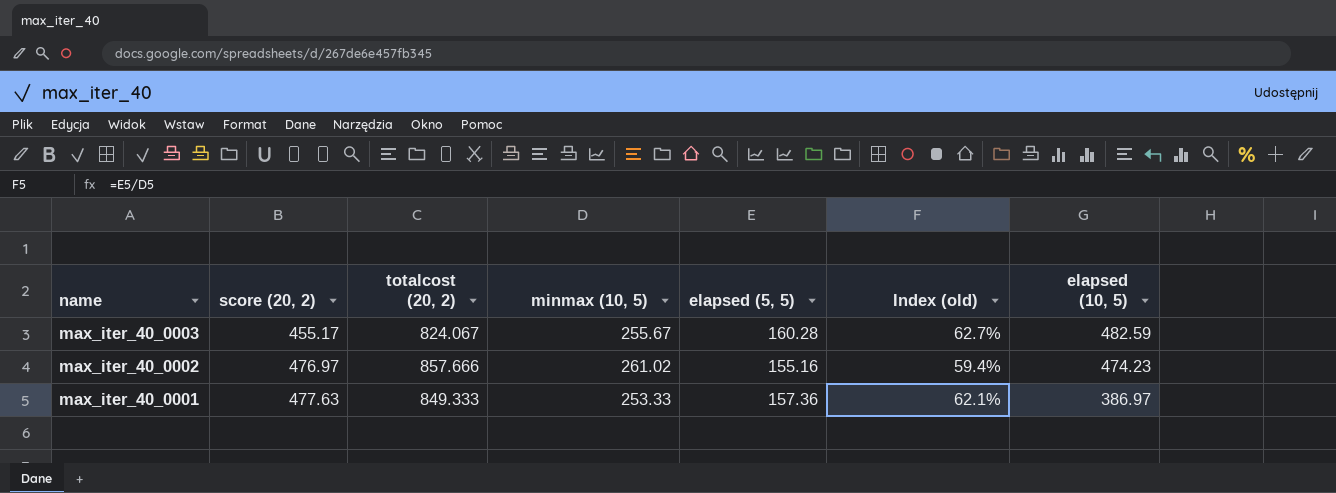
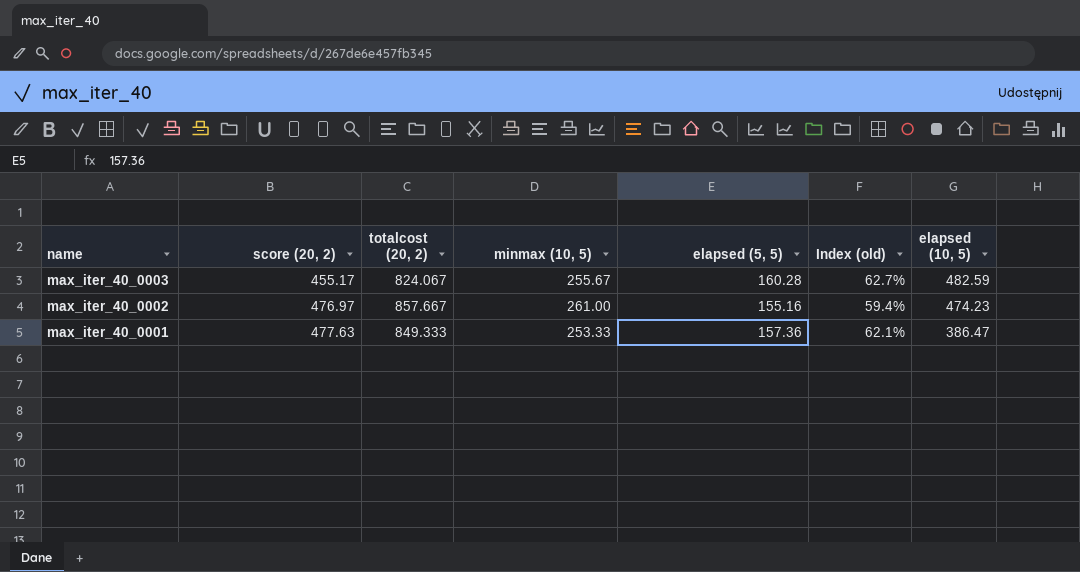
max_iter_40_0002 | totalcost (20, 2): 857.666 -> 857.667
max_iter_40_0002 | minmax (10, 5): 261.02 -> 261.00
max_iter_40_0001 | elapsed (10, 5): 386.97 -> 386.47

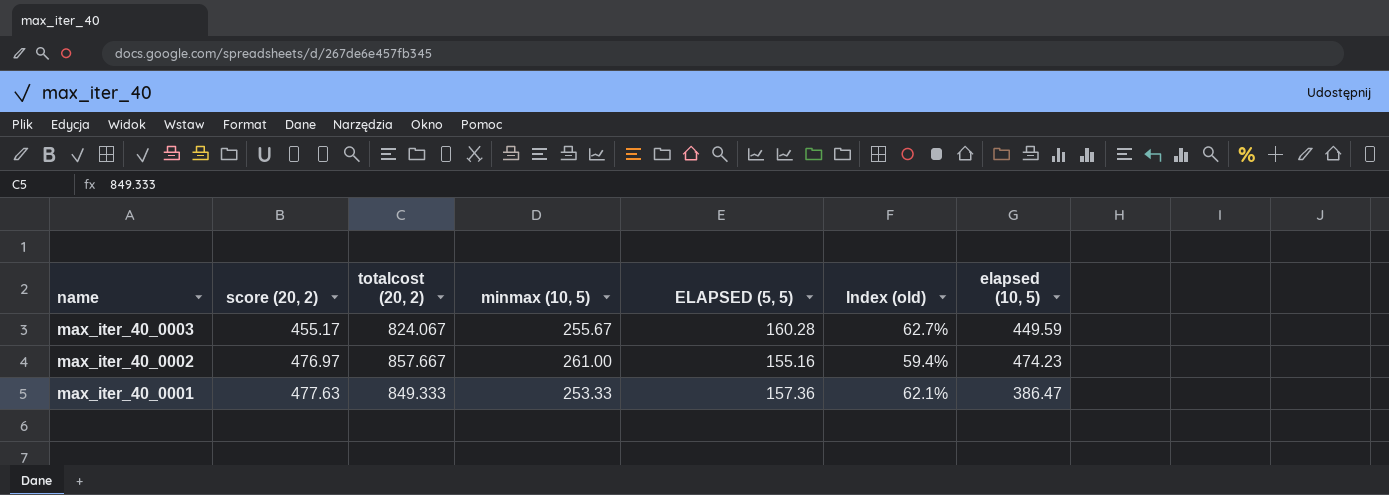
column name: elapsed (5, 5) -> ELAPSED (5, 5)
max_iter_40_0003 | elapsed (10, 5): 482.59 -> 449.59

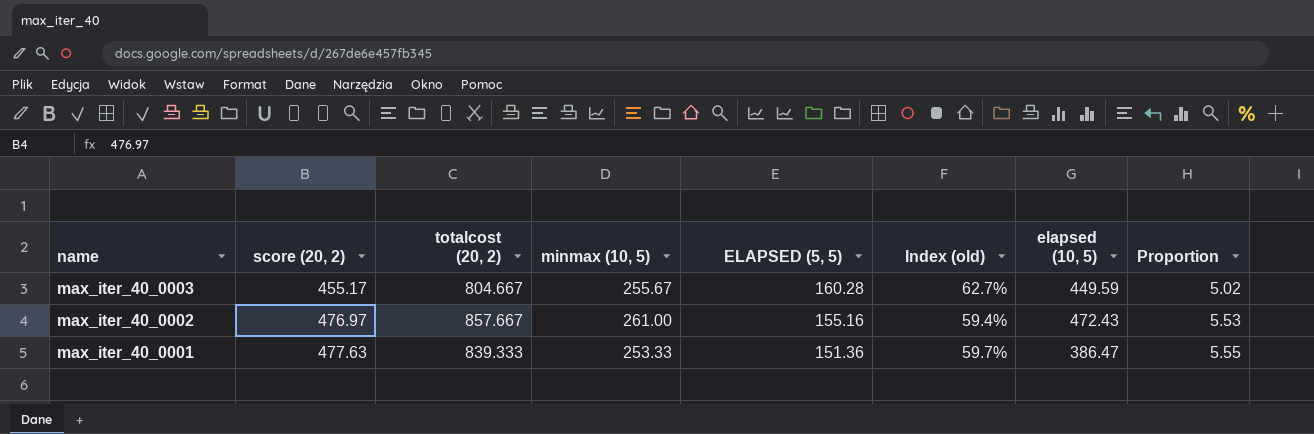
column Proportion | formula: none -> [totalcost (20, 2)] / [ELAPSED (5, 5)]
max_iter_40_0003 | totalcost (20, 2): 824.067 -> 804.667
max_iter_40_0002 | elapsed (10, 5): 474.23 -> 472.43
max_iter_40_0001 | totalcost (20, 2): 849.333 -> 839.333
max_iter_40_0001 | ELAPSED (5, 5): 157.36 -> 151.36
max_iter_40_0001 | Index (old): 62.1% -> 59.7%

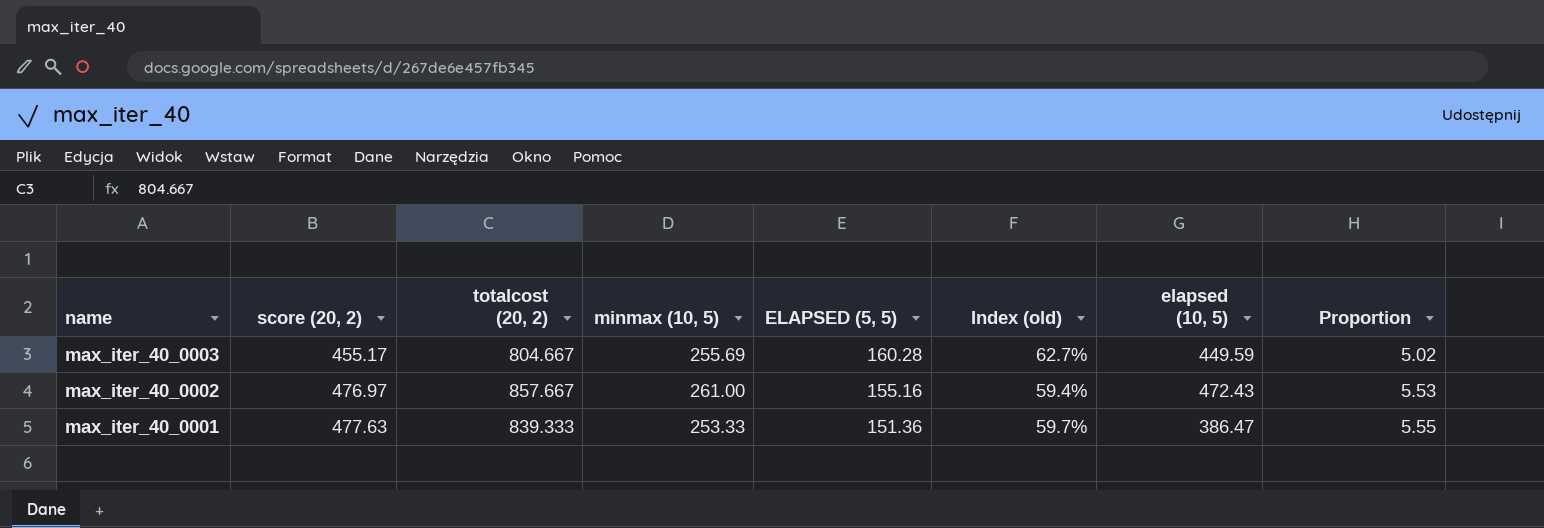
max_iter_40_0003 | minmax (10, 5): 255.67 -> 255.69

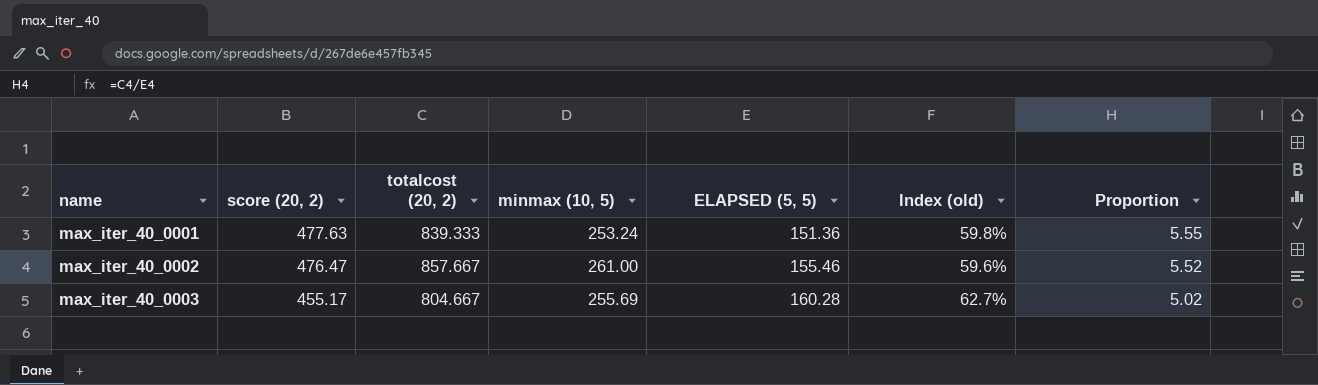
row order: name descending -> name ascending
column elapsed (10, 5) | position: 7 -> none
max_iter_40_0001 | minmax (10, 5): 253.33 -> 253.24
max_iter_40_0001 | Index (old): 59.7% -> 59.8%
max_iter_40_0002 | score (20, 2): 476.97 -> 476.47
max_iter_40_0002 | ELAPSED (5, 5): 155.16 -> 155.46
max_iter_40_0002 | Index (old): 59.4% -> 59.6%
max_iter_40_0002 | Proportion: 5.53 -> 5.52

